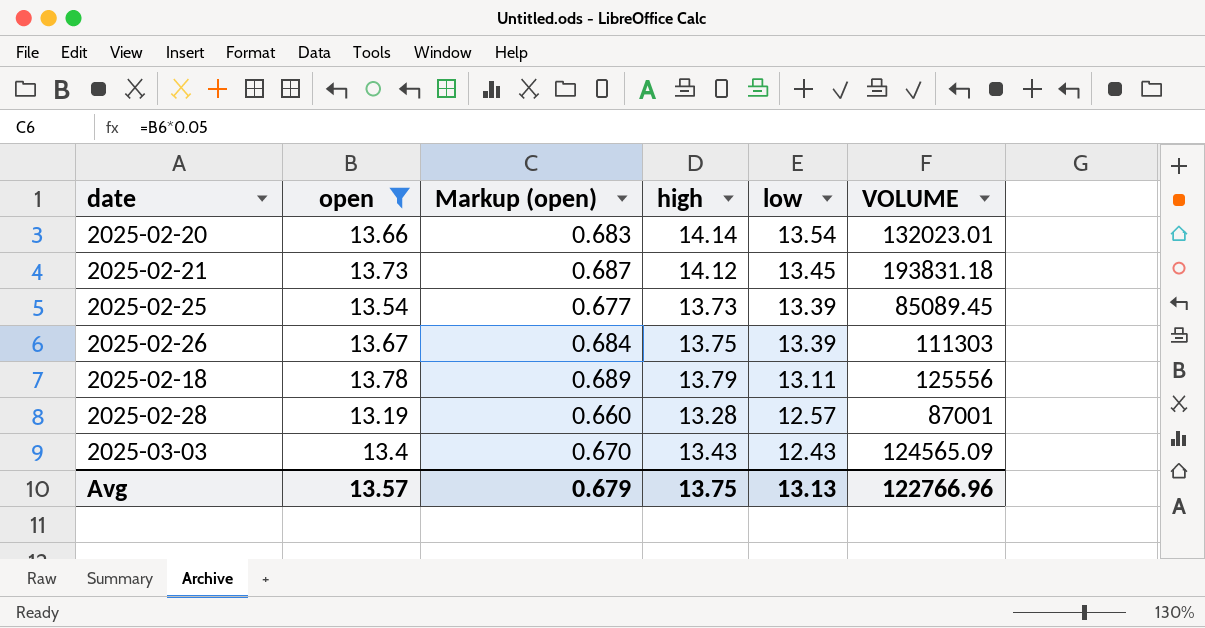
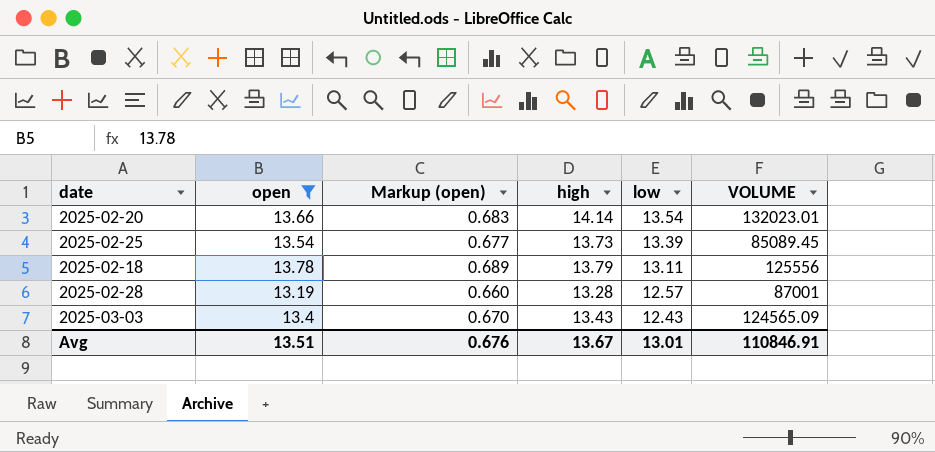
row 2025-02-21: 13.73 | 0.687 | 14.12 | 13.45 | 193831.18 -> none
row 2025-02-26: 13.67 | 0.684 | 13.75 | 13.39 | 111303 -> none
Avg | open: 13.57 -> 13.51
Avg | Markup (open): 0.679 -> 0.676
Avg | high: 13.75 -> 13.67
Avg | low: 13.13 -> 13.01
Avg | VOLUME: 122766.96 -> 110846.91

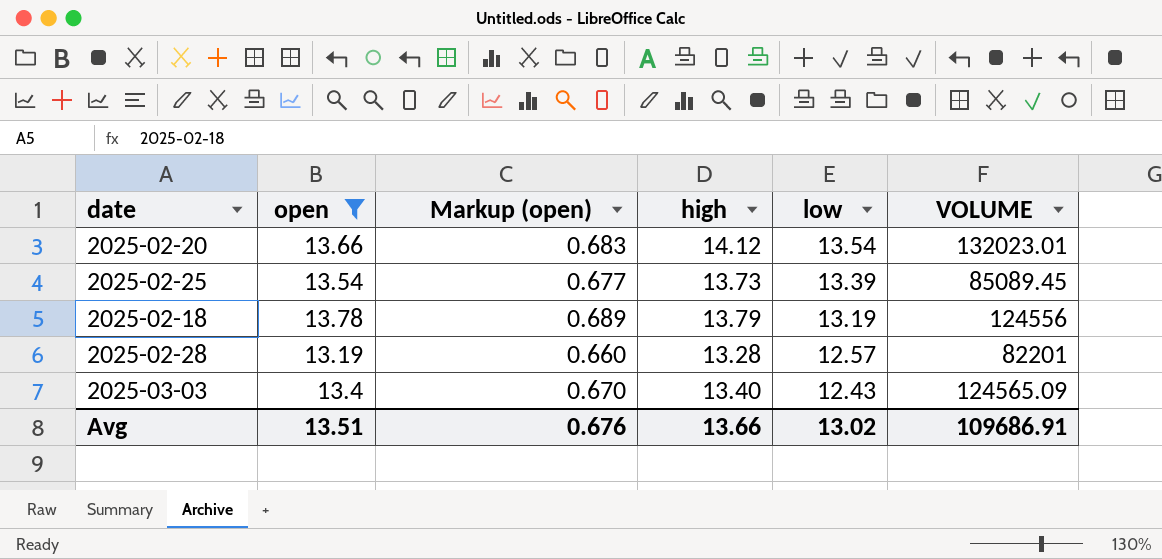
2025-02-20 | high: 14.14 -> 14.12
2025-02-18 | low: 13.11 -> 13.19
2025-02-18 | VOLUME: 125556 -> 124556
2025-02-28 | VOLUME: 87001 -> 82201
2025-03-03 | high: 13.43 -> 13.40
Avg | high: 13.67 -> 13.66
Avg | low: 13.01 -> 13.02
Avg | VOLUME: 110846.91 -> 109686.91

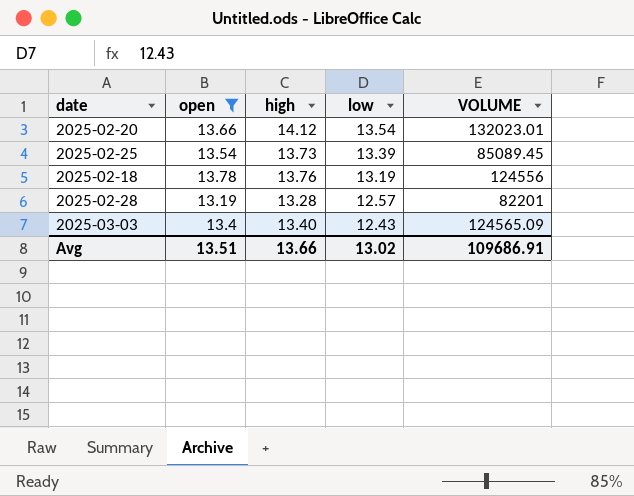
column Markup (open) | formula: [open] * 0.05 -> none
2025-02-18 | high: 13.79 -> 13.76

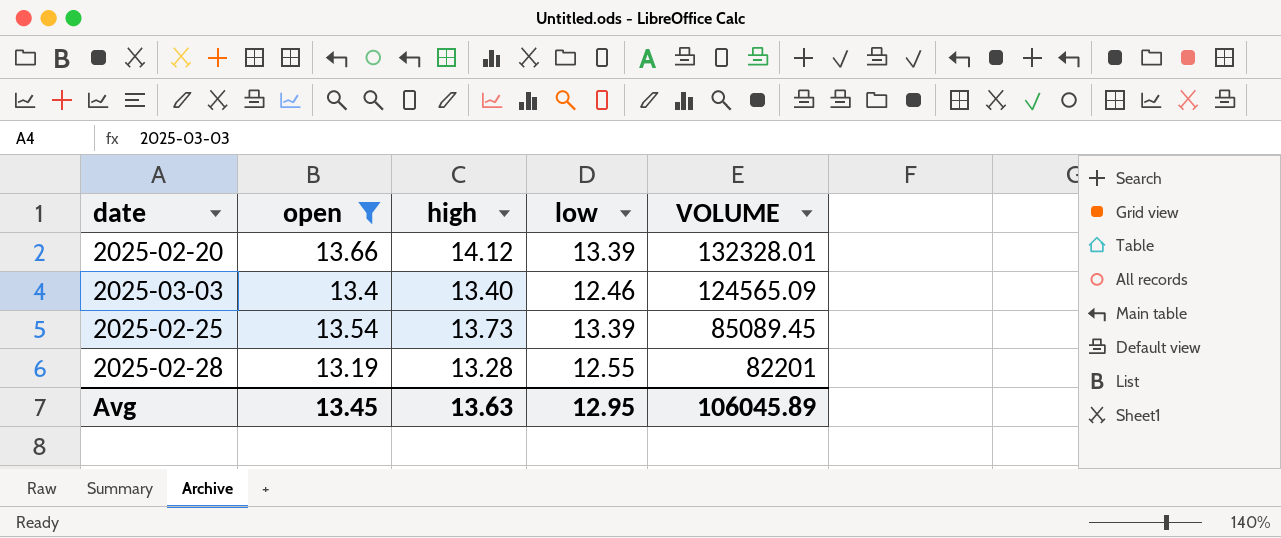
row order: low descending -> VOLUME descending
row 2025-02-18: 13.78 | 13.76 | 13.19 | 124556 -> none
2025-02-20 | low: 13.54 -> 13.39
2025-02-20 | VOLUME: 132023.01 -> 132328.01
2025-03-03 | low: 12.43 -> 12.46
2025-02-28 | low: 12.57 -> 12.55
Avg | open: 13.51 -> 13.45
Avg | high: 13.66 -> 13.63
Avg | low: 13.02 -> 12.95
Avg | VOLUME: 109686.91 -> 106045.89

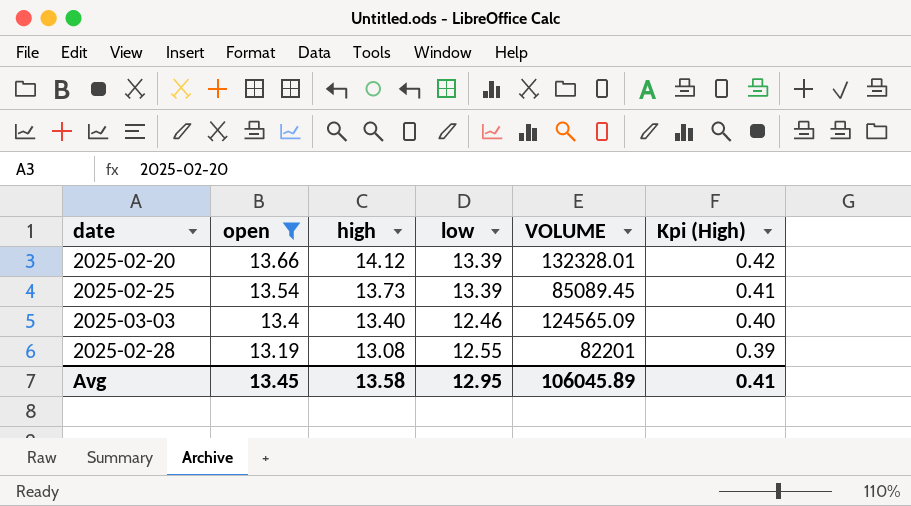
row order: VOLUME descending -> open descending
column Kpi (High) | formula: none -> [high] * 0.03
2025-02-28 | high: 13.28 -> 13.08
Avg | high: 13.63 -> 13.58

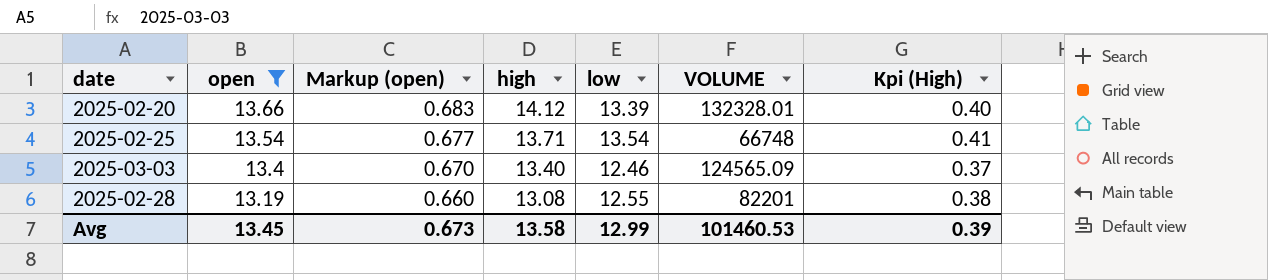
column Markup (open) | formula: none -> [open] * 0.05
column Kpi (High) | formula: [high] * 0.03 -> [low] * 0.03
2025-02-25 | high: 13.73 -> 13.71
2025-02-25 | low: 13.39 -> 13.54
2025-02-25 | VOLUME: 85089.45 -> 66748
Avg | low: 12.95 -> 12.99
Avg | VOLUME: 106045.89 -> 101460.53
Avg | Kpi (High): 0.41 -> 0.39

